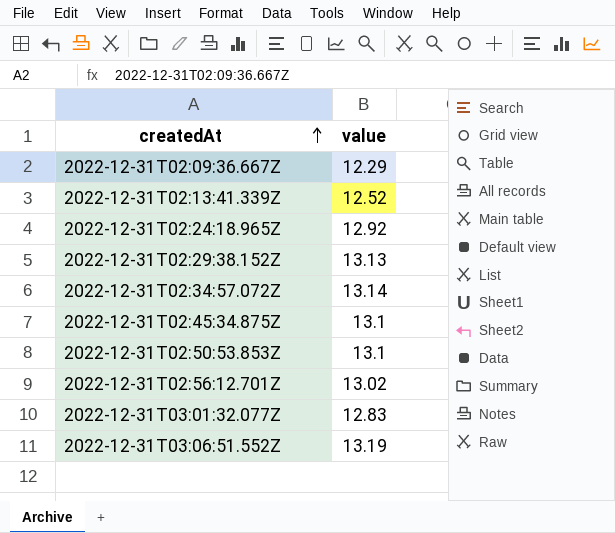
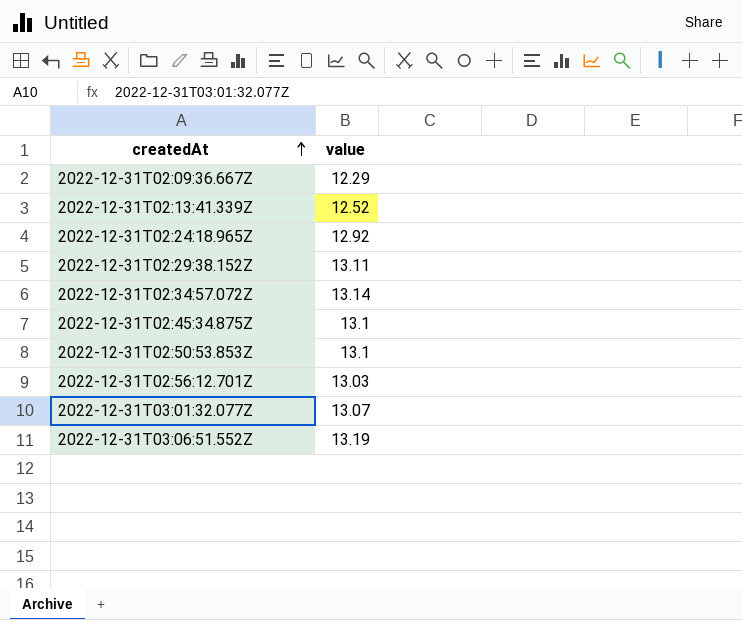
2022-12-31T02:29:38.152Z | value: 13.13 -> 13.11
2022-12-31T02:56:12.701Z | value: 13.02 -> 13.03
2022-12-31T03:01:32.077Z | value: 12.83 -> 13.07

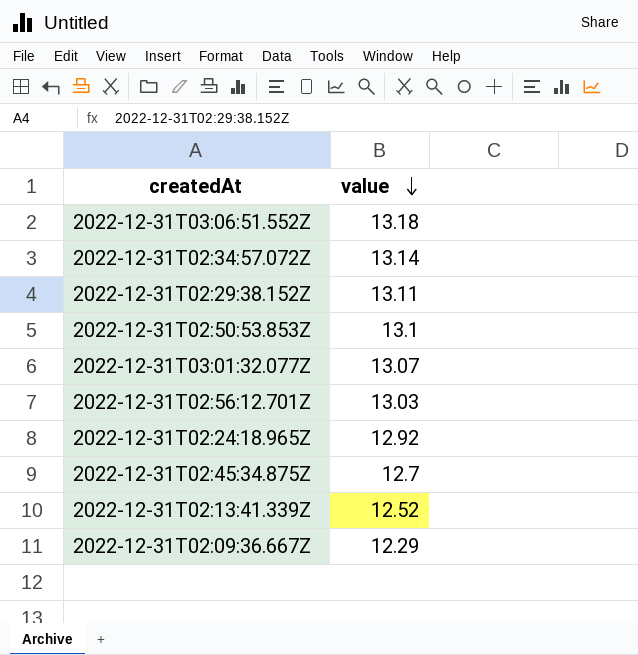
row order: createdAt ascending -> value descending
2022-12-31T03:06:51.552Z | value: 13.19 -> 13.18
2022-12-31T02:45:34.875Z | value: 13.1 -> 12.7

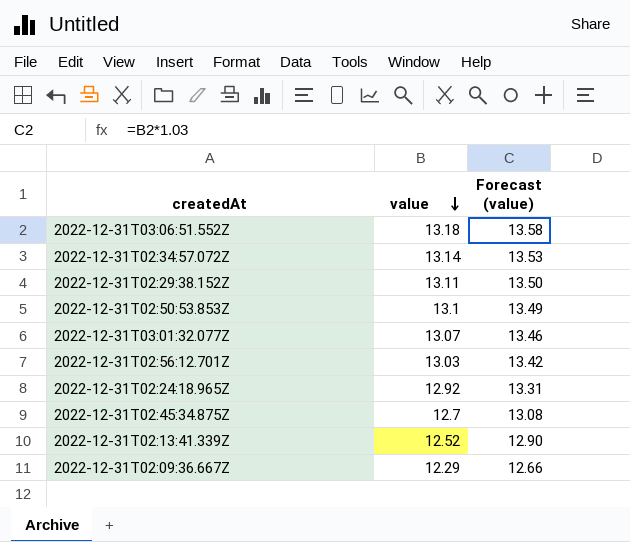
column Forecast (value) | formula: none -> [value] * 1.03

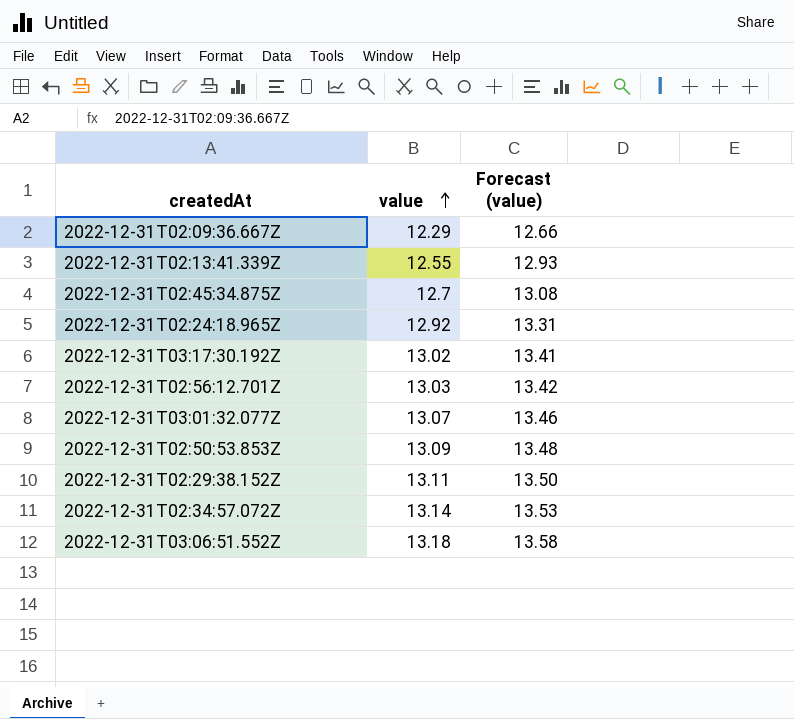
row order: value descending -> value ascending
2022-12-31T02:13:41.339Z | value: 12.52 -> 12.55
2022-12-31T02:13:41.339Z | Forecast (value): 12.90 -> 12.93
row 2022-12-31T03:17:30.192Z: none -> 13.02 | 13.41
2022-12-31T02:50:53.853Z | value: 13.1 -> 13.09
2022-12-31T02:50:53.853Z | Forecast (value): 13.49 -> 13.48

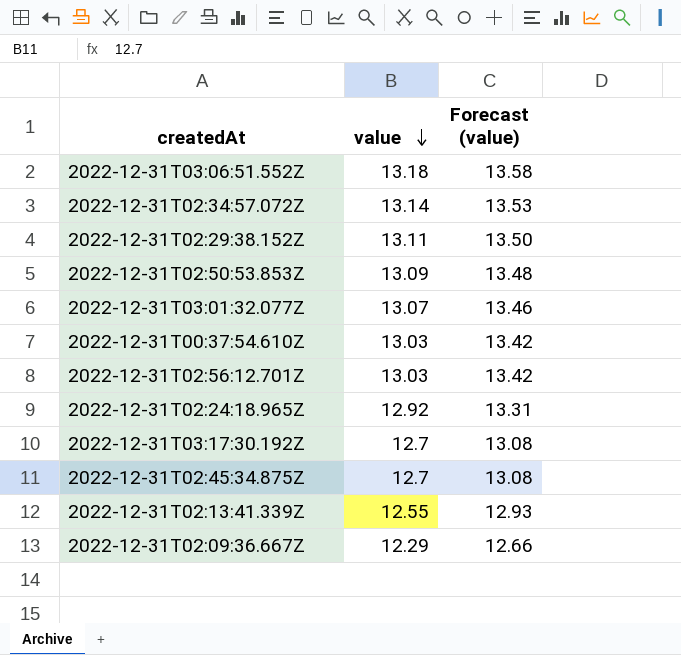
row order: value ascending -> value descending
row 2022-12-31T00:37:54.610Z: none -> 13.03 | 13.42
2022-12-31T03:17:30.192Z | value: 13.02 -> 12.7
2022-12-31T03:17:30.192Z | Forecast (value): 13.41 -> 13.08

